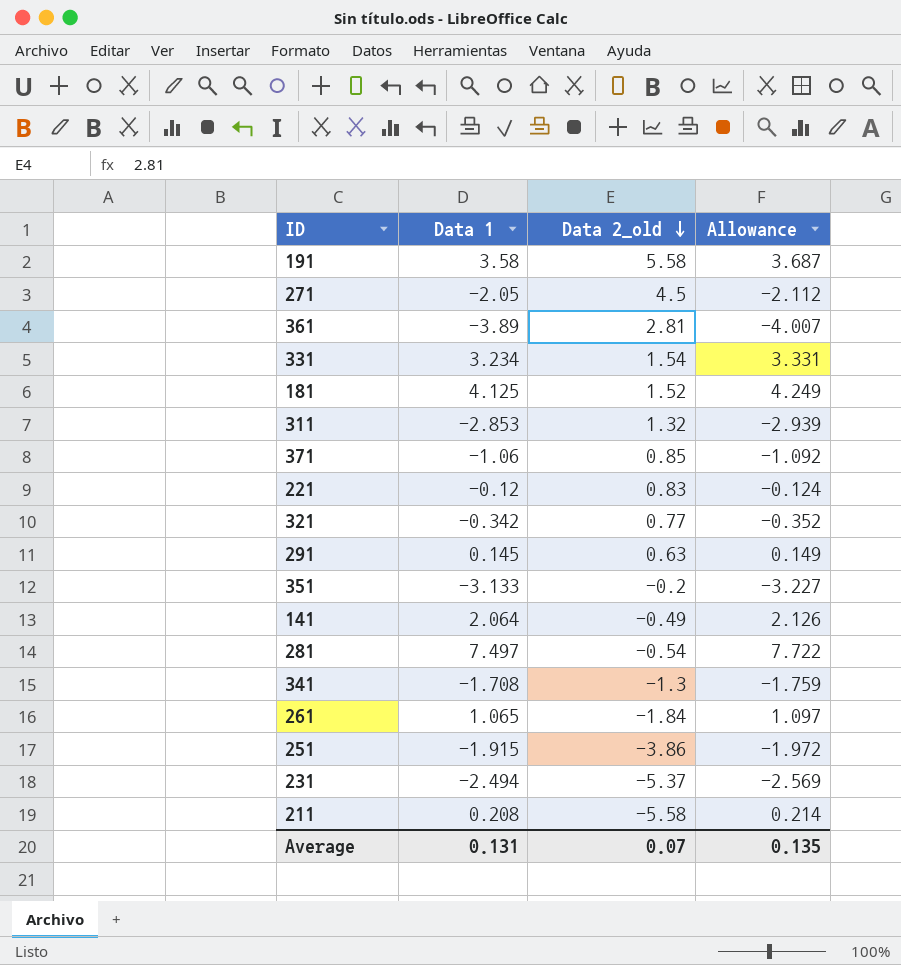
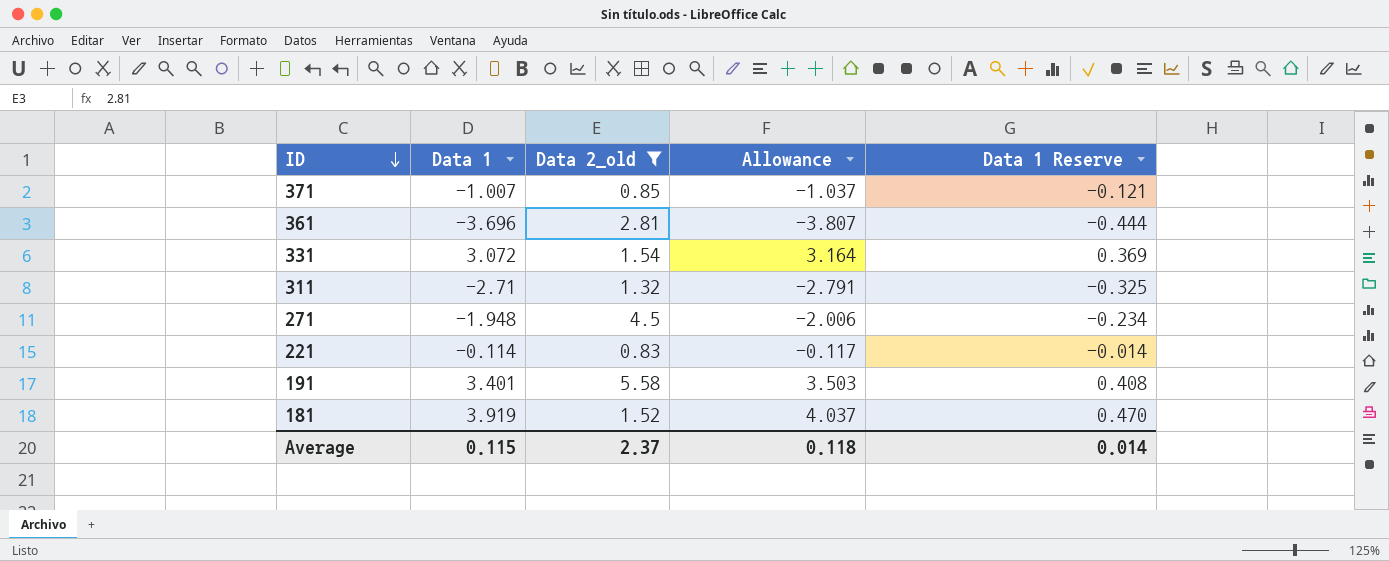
filter: none -> Data 2_old >= 0.83
row order: Data 2_old descending -> ID descending
column Data 1 Reserve | formula: none -> [Data 1] * 0.12
371 | Data 1: -1.06 -> -1.007
371 | Allowance: -1.092 -> -1.037
361 | Data 1: -3.89 -> -3.696
361 | Allowance: -4.007 -> -3.807
331 | Data 1: 3.234 -> 3.072
331 | Allowance: 3.331 -> 3.164
311 | Data 1: -2.853 -> -2.71
311 | Allowance: -2.939 -> -2.791
271 | Data 1: -2.05 -> -1.948
271 | Allowance: -2.112 -> -2.006
221 | Data 1: -0.12 -> -0.114
221 | Allowance: -0.124 -> -0.117
191 | Data 1: 3.58 -> 3.401
191 | Allowance: 3.687 -> 3.503
181 | Data 1: 4.125 -> 3.919
181 | Allowance: 4.249 -> 4.037
Average | Data 1: 0.131 -> 0.115
Average | Data 2_old: 0.07 -> 2.37
Average | Allowance: 0.135 -> 0.118

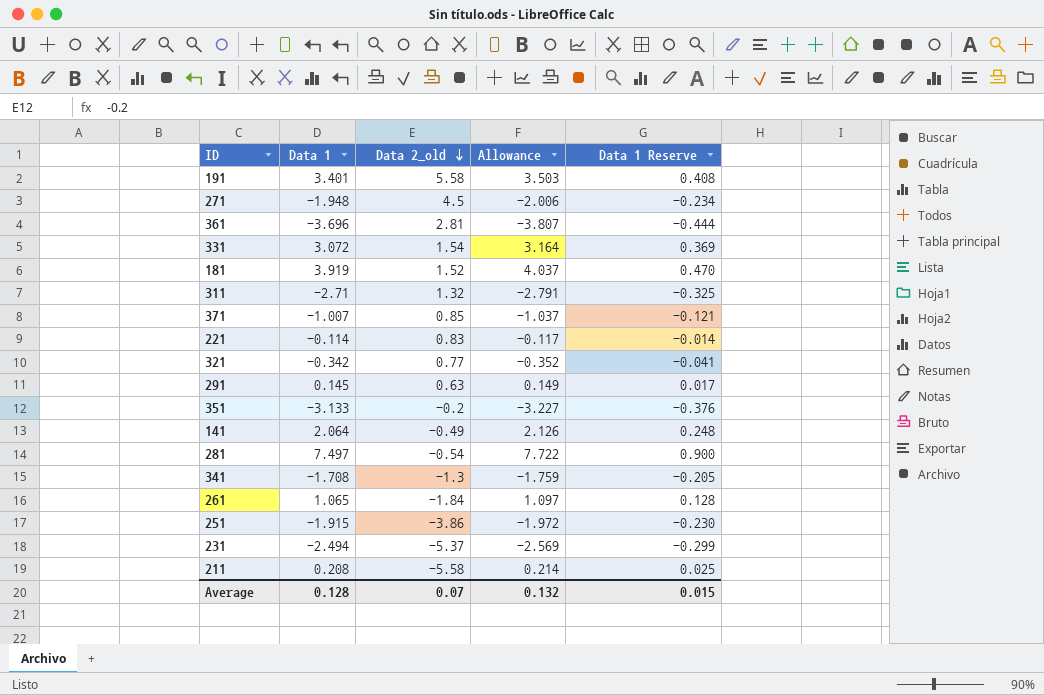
filter: Data 2_old >= 0.83 -> none
row order: ID descending -> Data 2_old descending
Average | Data 1: 0.115 -> 0.128
Average | Data 2_old: 2.37 -> 0.07
Average | Allowance: 0.118 -> 0.132
Average | Data 1 Reserve: 0.014 -> 0.015

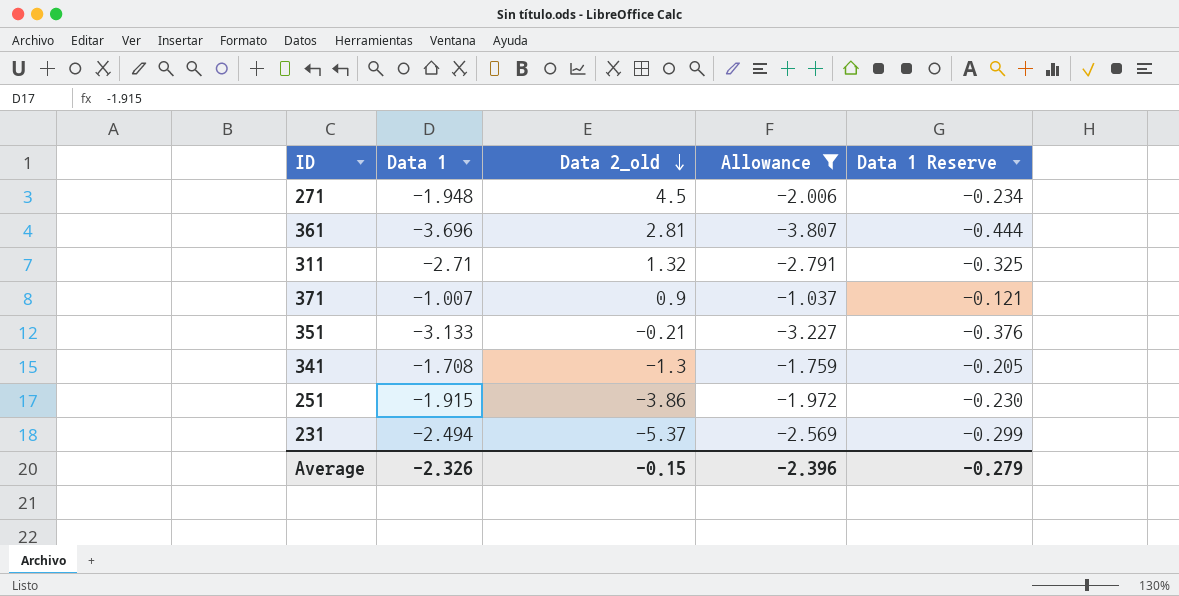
filter: none -> Allowance <= -1.037
371 | Data 2_old: 0.85 -> 0.9
351 | Data 2_old: -0.2 -> -0.21
Average | Data 1: 0.128 -> -2.326
Average | Data 2_old: 0.07 -> -0.15
Average | Allowance: 0.132 -> -2.396
Average | Data 1 Reserve: 0.015 -> -0.279

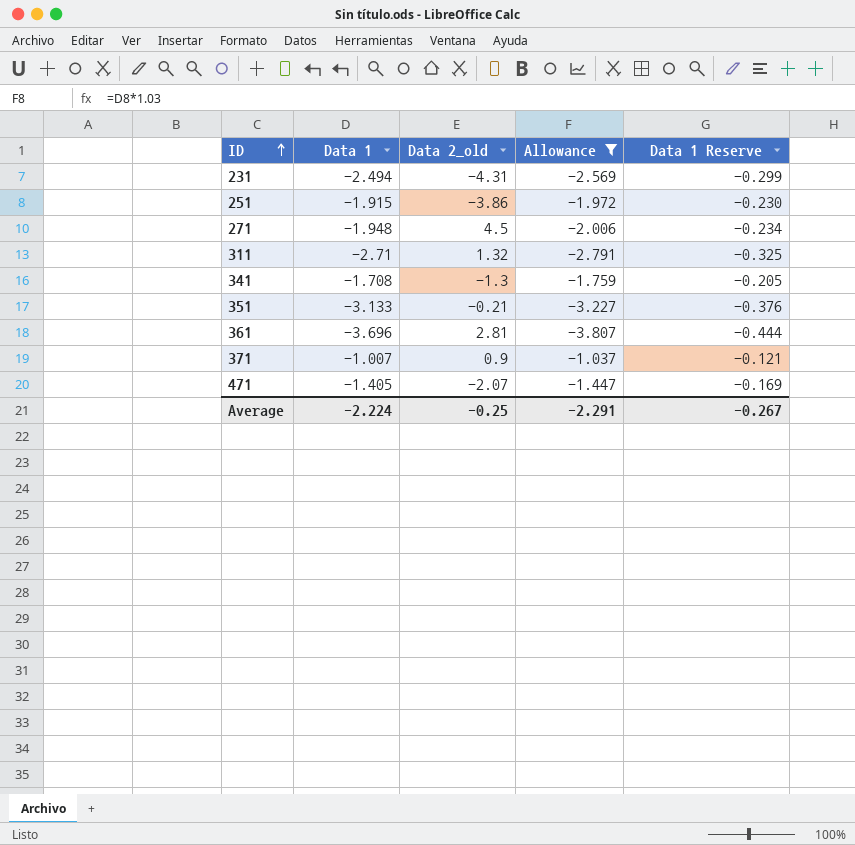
row order: Data 2_old descending -> ID ascending
231 | Data 2_old: -5.37 -> -4.31
row 471: none -> -1.405 | -2.07 | -1.447 | -0.169
Average | Data 1: -2.326 -> -2.224
Average | Data 2_old: -0.15 -> -0.25
Average | Allowance: -2.396 -> -2.291
Average | Data 1 Reserve: -0.279 -> -0.267

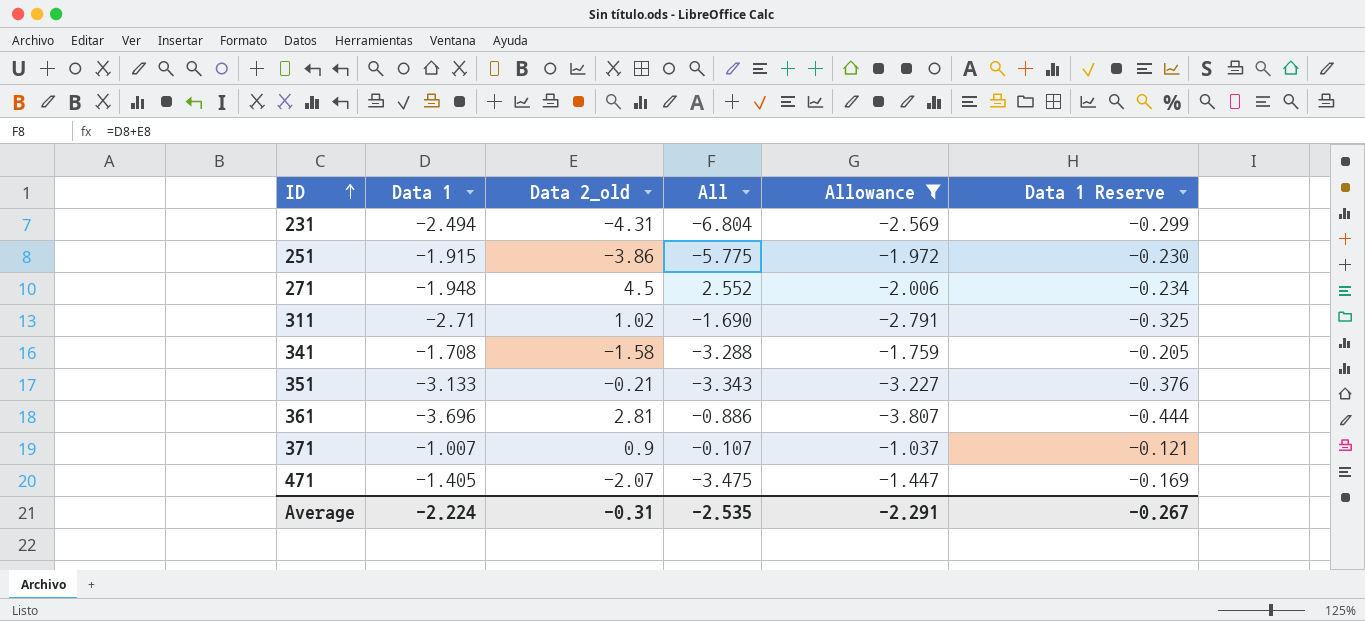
column All | formula: none -> [Data 1] + [Data 2_old]
311 | Data 2_old: 1.32 -> 1.02
341 | Data 2_old: -1.3 -> -1.58
Average | Data 2_old: -0.25 -> -0.31

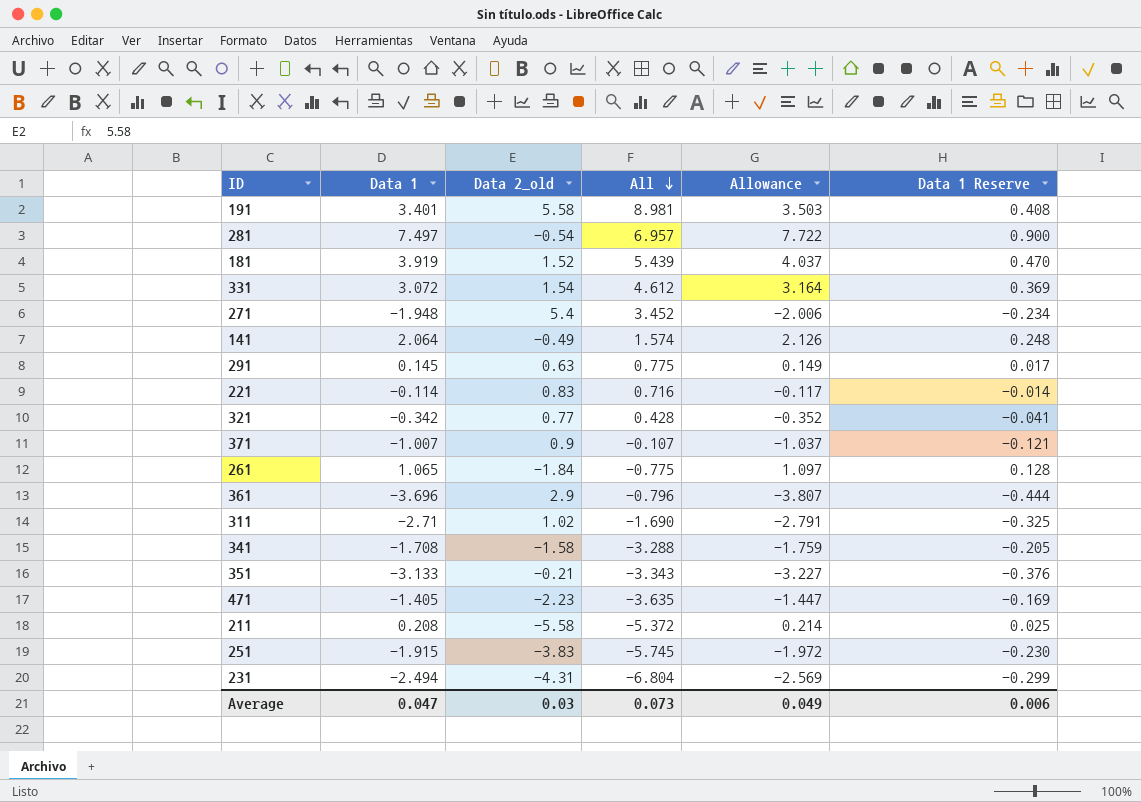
filter: Allowance <= -1.037 -> none
row order: ID ascending -> All descending
271 | Data 2_old: 4.5 -> 5.4
271 | All: 2.552 -> 3.452
361 | Data 2_old: 2.81 -> 2.9
361 | All: -0.886 -> -0.796
471 | Data 2_old: -2.07 -> -2.23
471 | All: -3.475 -> -3.635
251 | Data 2_old: -3.86 -> -3.83
251 | All: -5.775 -> -5.745
Average | Data 1: -2.224 -> 0.047
Average | Data 2_old: -0.31 -> 0.03
Average | All: -2.535 -> 0.073
Average | Allowance: -2.291 -> 0.049
Average | Data 1 Reserve: -0.267 -> 0.006

